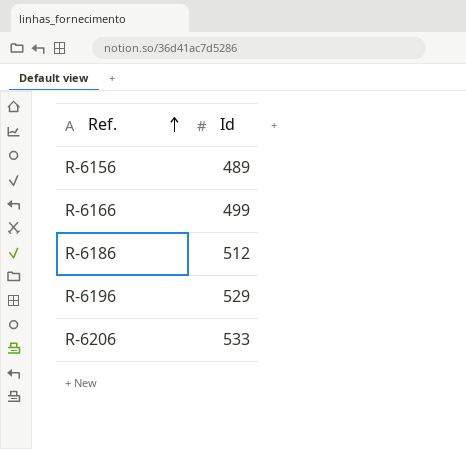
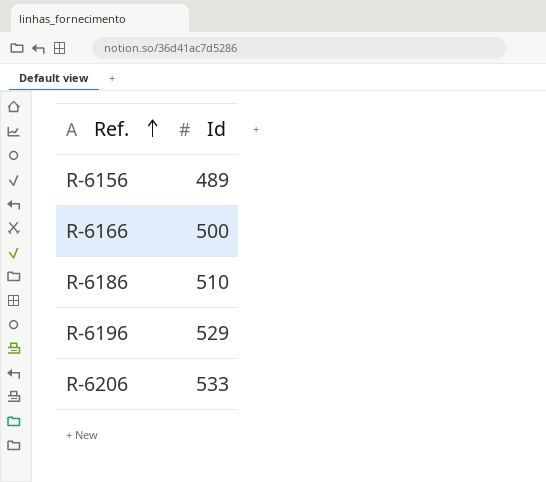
R-6166 | Id: 499 -> 500
R-6186 | Id: 512 -> 510

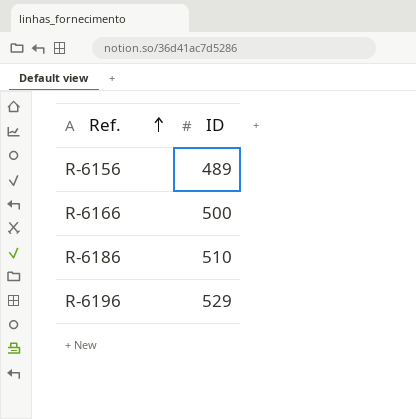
column name: Id -> ID
row R-6206: 533 -> none

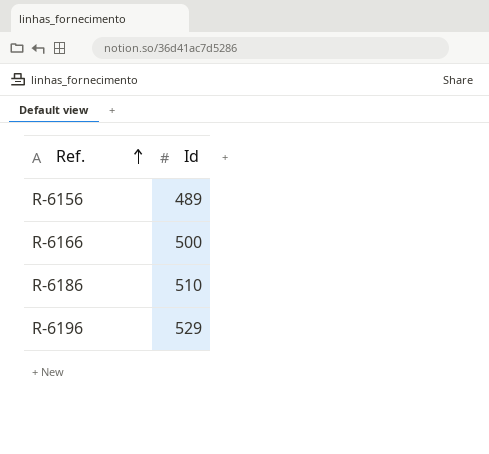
column name: ID -> Id

